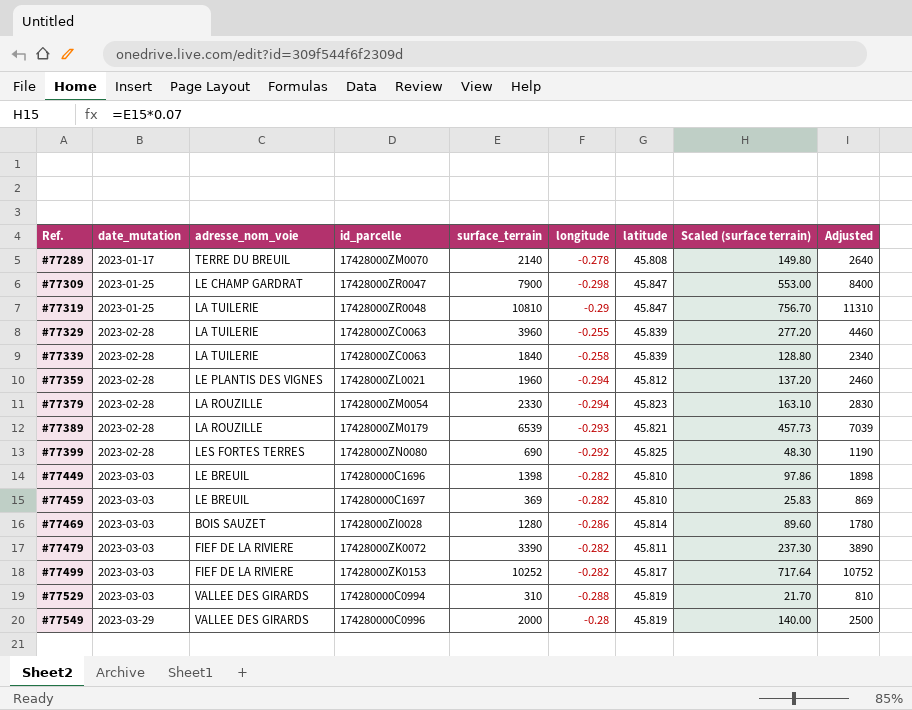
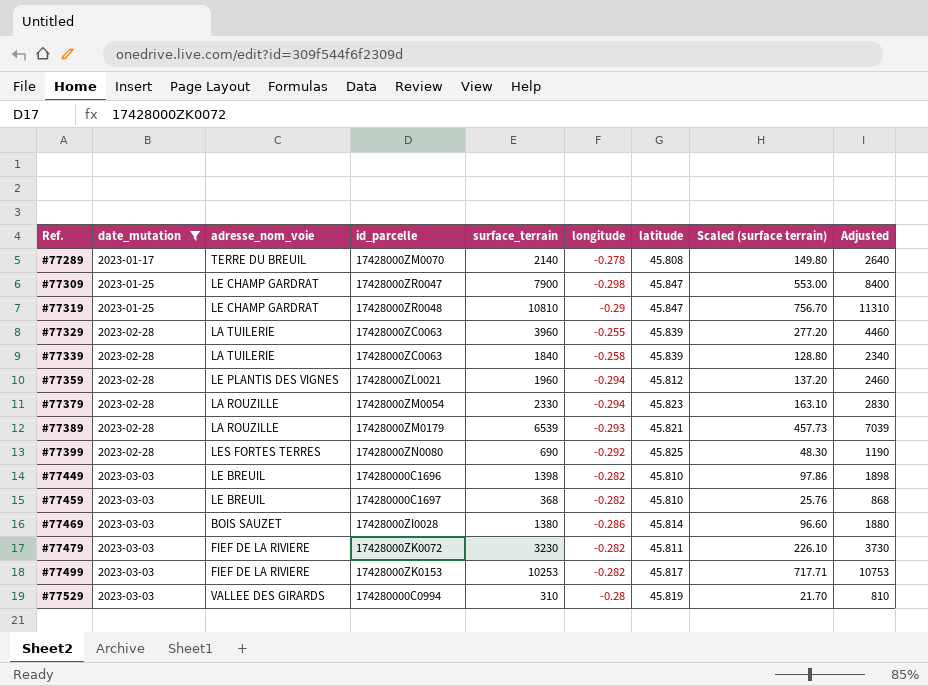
filter: none -> date_mutation != 2023-03-29
#77319 | adresse_nom_voie: LA TUILERIE -> LE CHAMP GARDRAT
#77459 | surface_terrain: 369 -> 368
#77459 | Scaled (surface terrain): 25.83 -> 25.76
#77459 | Adjusted: 869 -> 868
#77469 | surface_terrain: 1280 -> 1380
#77469 | Scaled (surface terrain): 89.60 -> 96.60
#77469 | Adjusted: 1780 -> 1880
#77479 | surface_terrain: 3390 -> 3230
#77479 | Scaled (surface terrain): 237.30 -> 226.10
#77479 | Adjusted: 3890 -> 3730
#77499 | surface_terrain: 10252 -> 10253
#77499 | Scaled (surface terrain): 717.64 -> 717.71
#77499 | Adjusted: 10752 -> 10753
#77529 | longitude: -0.288 -> -0.28

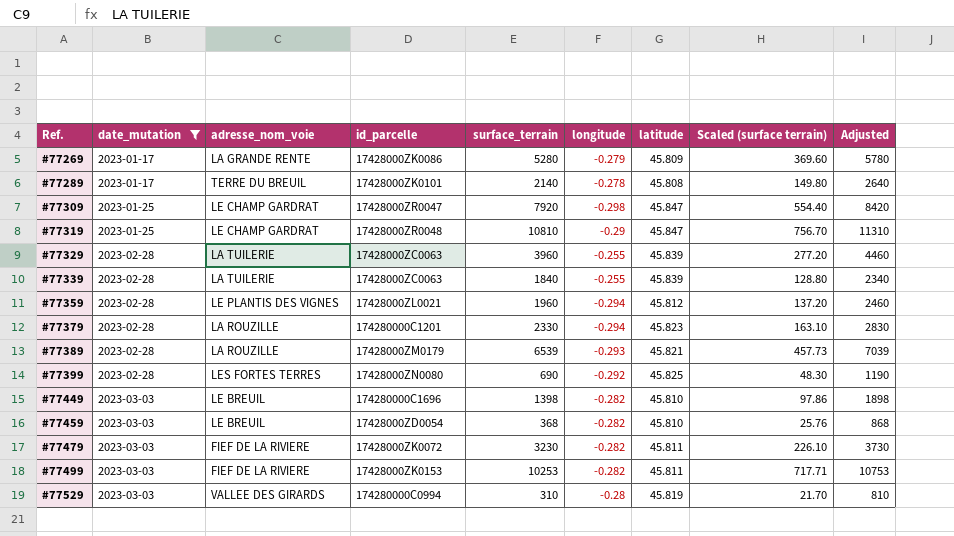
row #77469: 2023-03-03 | BOIS SAUZET | 17428000ZI0028 | 1380 | -0.286 | 45.814 | 96.60 | 1880 -> none
row #77269: none -> 2023-01-17 | LA GRANDE RENTE | 17428000ZK0086 | 5280 | -0.279 | 45.809 | 369.60 | 5780
#77289 | id_parcelle: 17428000ZM0070 -> 17428000ZK0101
#77309 | surface_terrain: 7900 -> 7920
#77309 | Scaled (surface terrain): 553.00 -> 554.40
#77309 | Adjusted: 8400 -> 8420
#77339 | longitude: -0.258 -> -0.255
#77379 | id_parcelle: 17428000ZM0054 -> 174280000C1201
#77459 | id_parcelle: 174280000C1697 -> 17428000ZD0054
#77499 | latitude: 45.817 -> 45.811

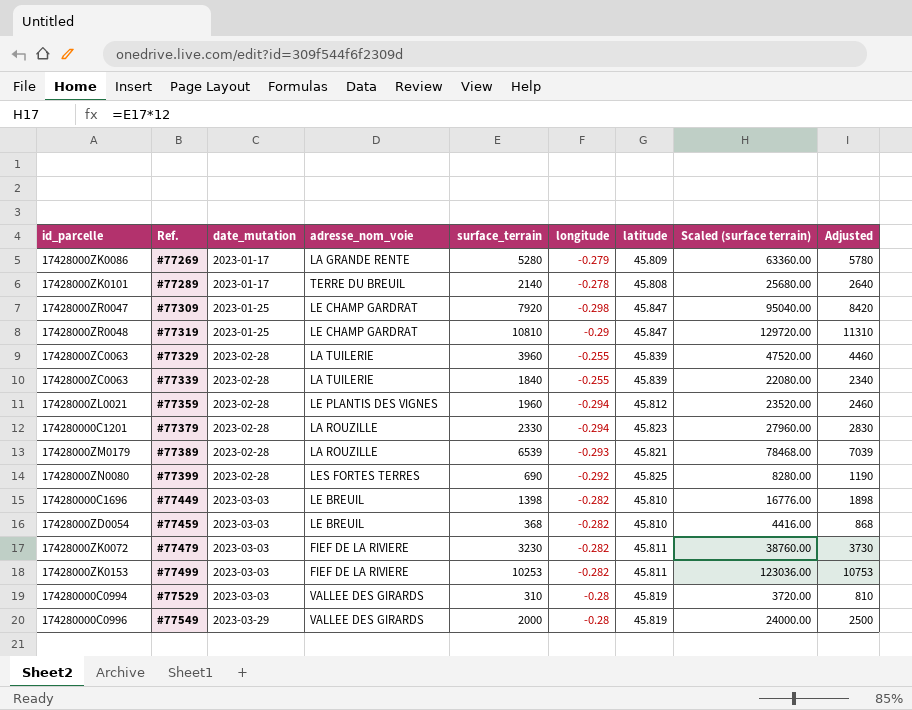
filter: date_mutation != 2023-03-29 -> none
column id_parcelle | position: 4 -> 1
column Scaled (surface terrain) | formula: [surface_terrain] * 0.07 -> [surface_terrain] * 12

